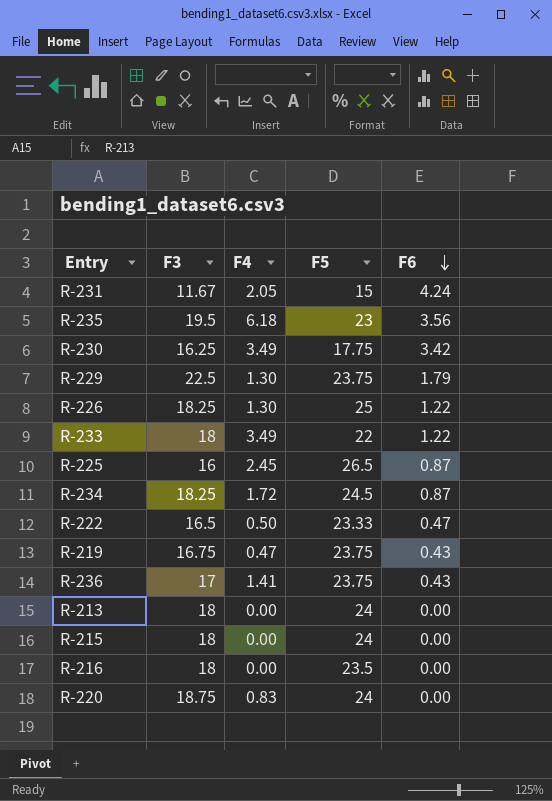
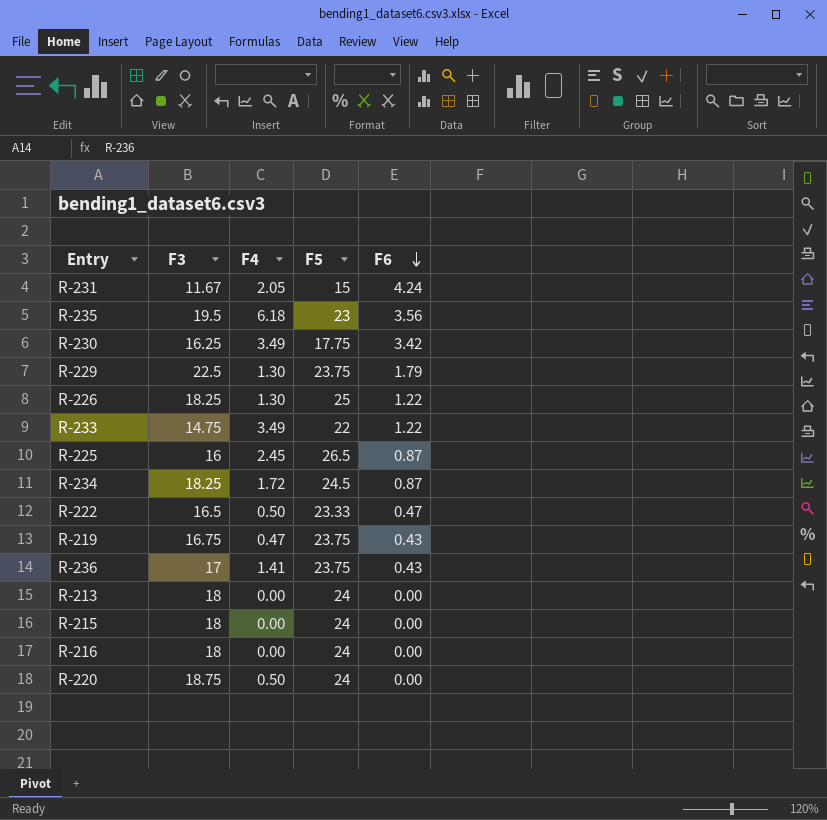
R-233 | F3: 18 -> 14.75
R-216 | F5: 23.5 -> 24
R-220 | F4: 0.83 -> 0.50

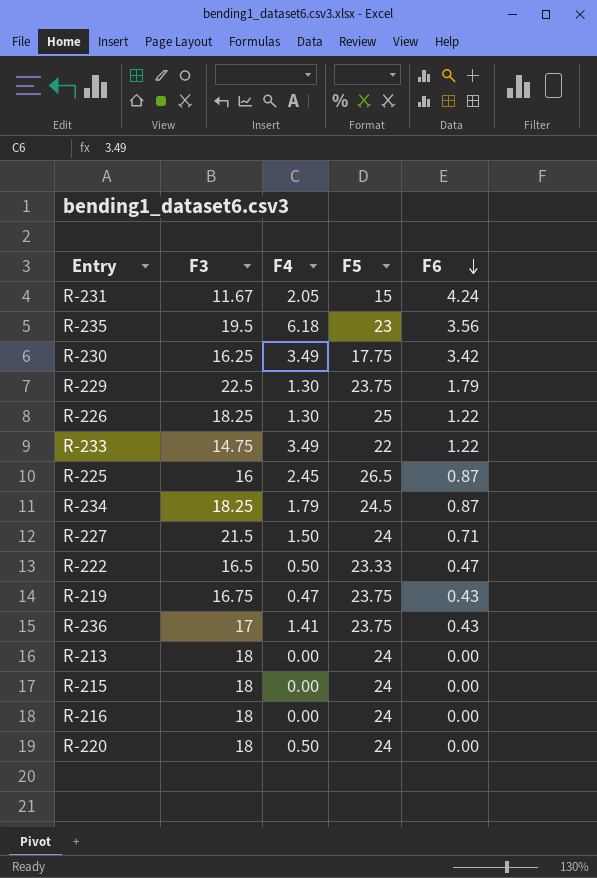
R-234 | F4: 1.72 -> 1.79
row R-227: none -> 21.5 | 1.50 | 24 | 0.71
R-220 | F3: 18.75 -> 18

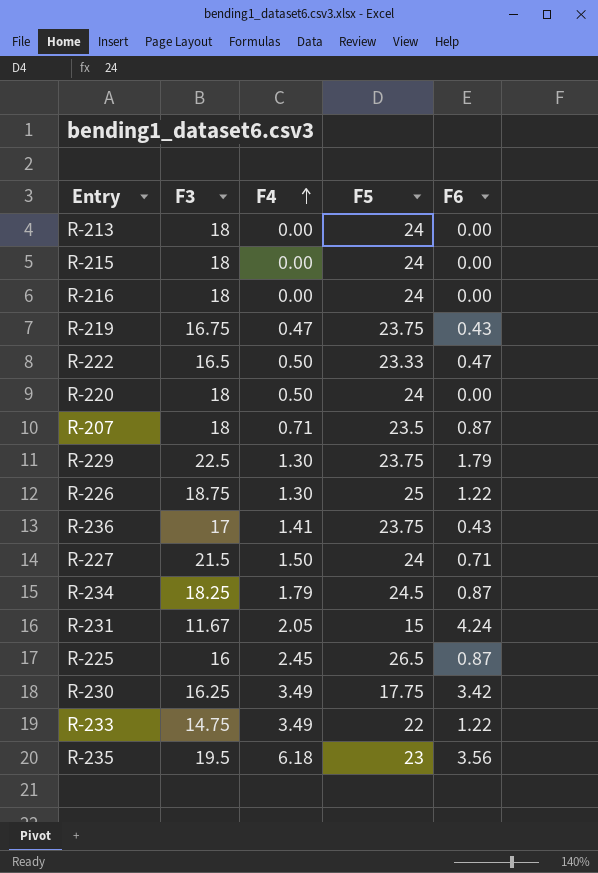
row order: F6 descending -> F4 ascending
row R-207: none -> 18 | 0.71 | 23.5 | 0.87
R-226 | F3: 18.25 -> 18.75

